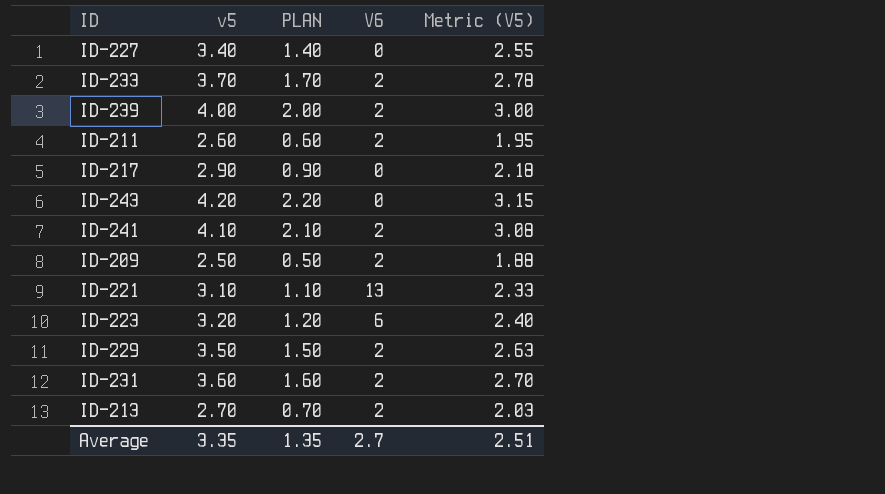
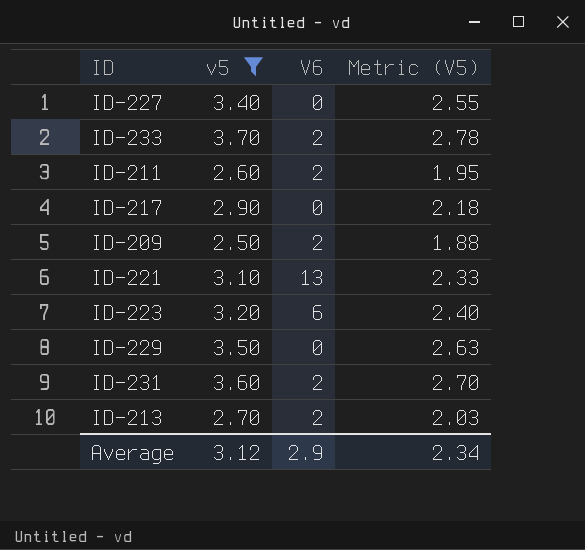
filter: none -> v5 <= 3.70
column PLAN | formula: [v5] - 2 -> none
ID-229 | V6: 2 -> 0
Average | v5: 3.35 -> 3.12
Average | V6: 2.7 -> 2.9
Average | Metric (V5): 2.51 -> 2.34

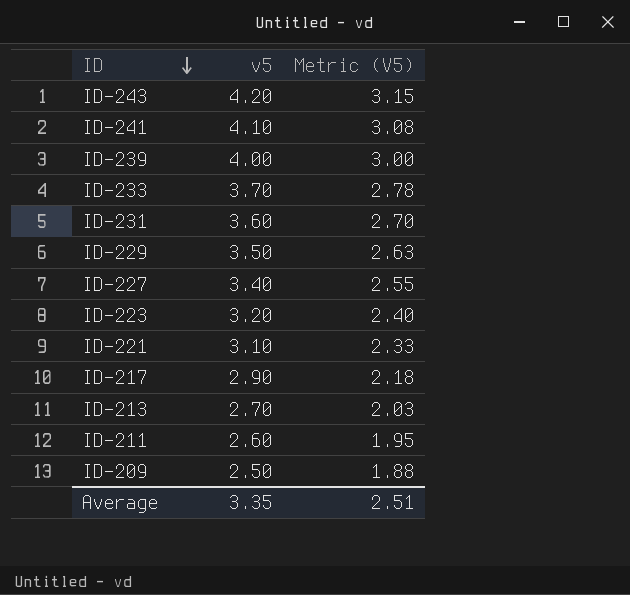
filter: v5 <= 3.70 -> none
row order: none -> ID descending
column V6 | position: 3 -> none
Average | v5: 3.12 -> 3.35
Average | Metric (V5): 2.34 -> 2.51

